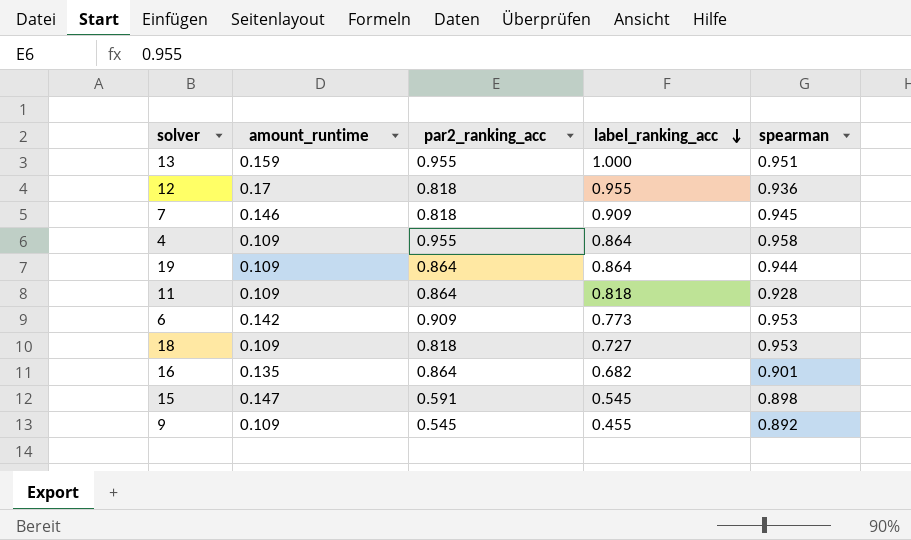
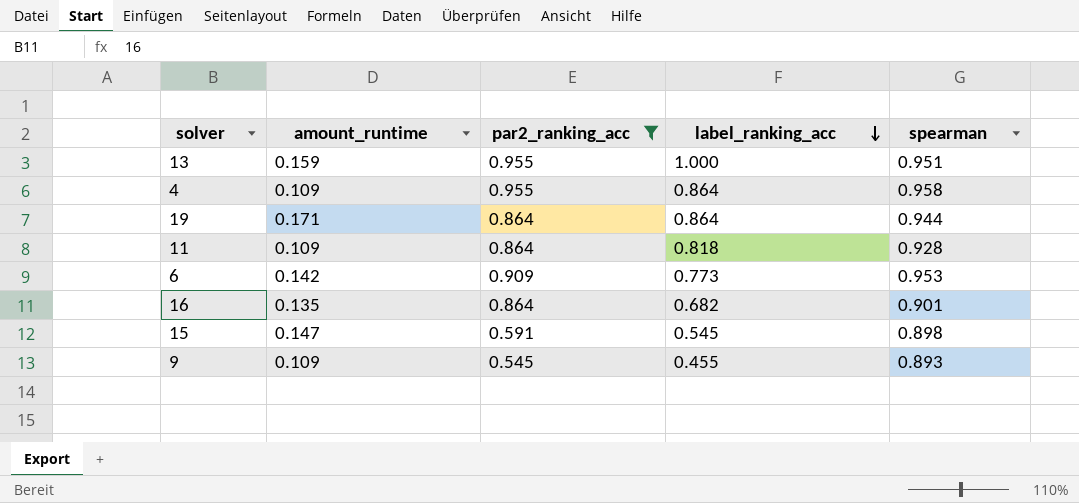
filter: none -> par2_ranking_acc != 0.818
19 | amount_runtime: 0.109 -> 0.171
9 | spearman: 0.892 -> 0.893

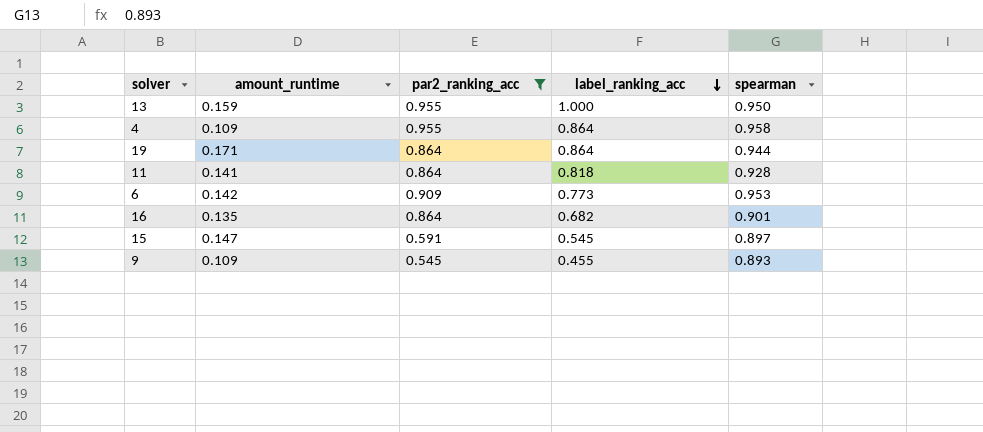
13 | spearman: 0.951 -> 0.950
11 | amount_runtime: 0.109 -> 0.141
15 | spearman: 0.898 -> 0.897

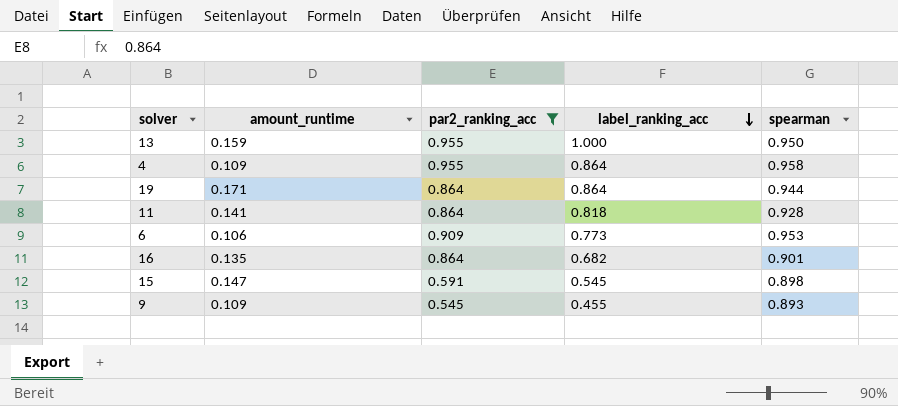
6 | amount_runtime: 0.142 -> 0.106
15 | spearman: 0.897 -> 0.898

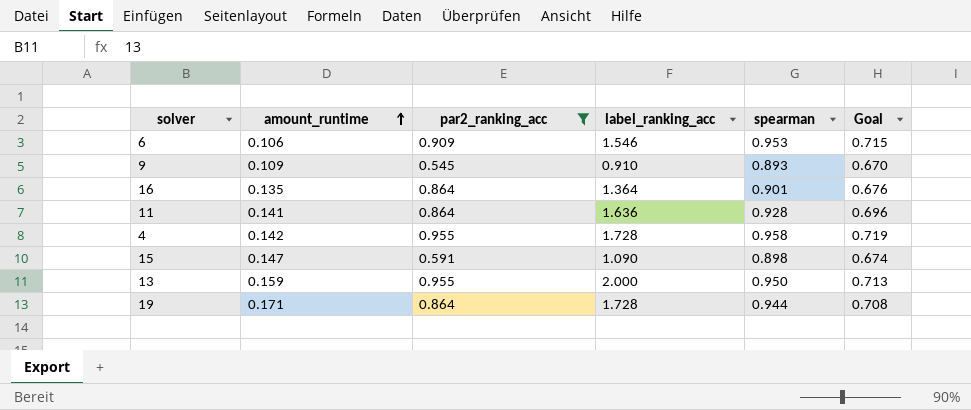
row order: label_ranking_acc descending -> amount_runtime ascending
column Goal | formula: none -> [spearman] * 0.75
6 | label_ranking_acc: 0.773 -> 1.546
9 | label_ranking_acc: 0.455 -> 0.910
16 | label_ranking_acc: 0.682 -> 1.364
11 | label_ranking_acc: 0.818 -> 1.636
4 | amount_runtime: 0.109 -> 0.142
4 | label_ranking_acc: 0.864 -> 1.728
15 | label_ranking_acc: 0.545 -> 1.090
13 | label_ranking_acc: 1.000 -> 2.000
19 | label_ranking_acc: 0.864 -> 1.728

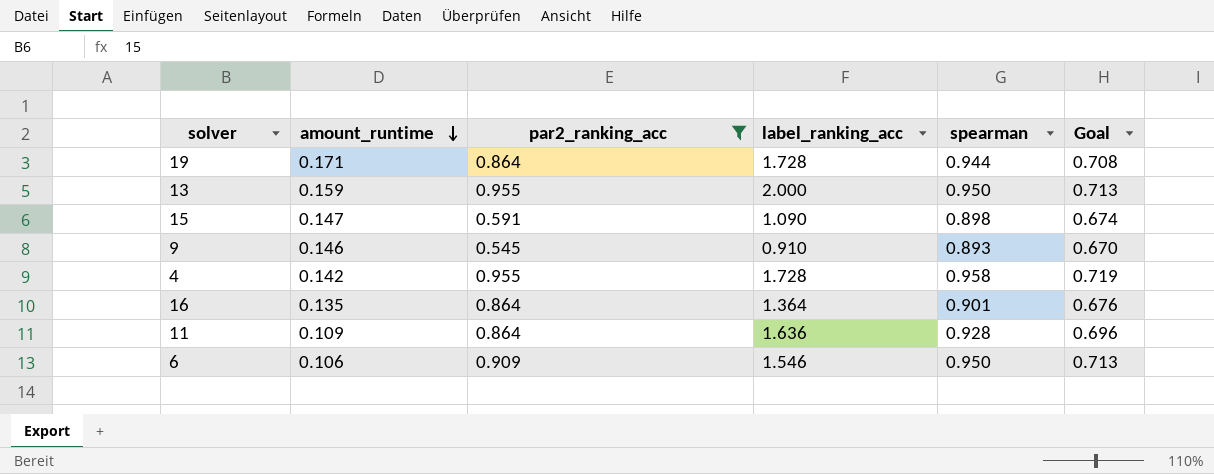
row order: amount_runtime ascending -> amount_runtime descending
9 | amount_runtime: 0.109 -> 0.146
11 | amount_runtime: 0.141 -> 0.109
6 | spearman: 0.953 -> 0.950
6 | Goal: 0.715 -> 0.713

